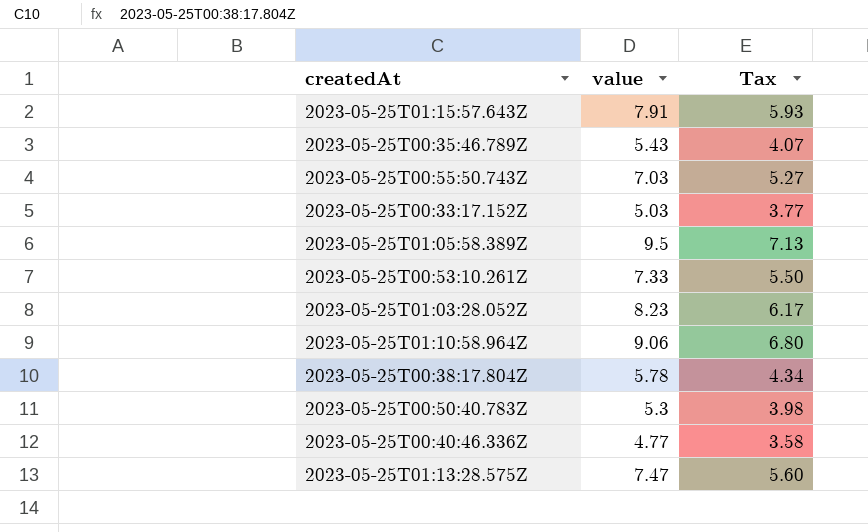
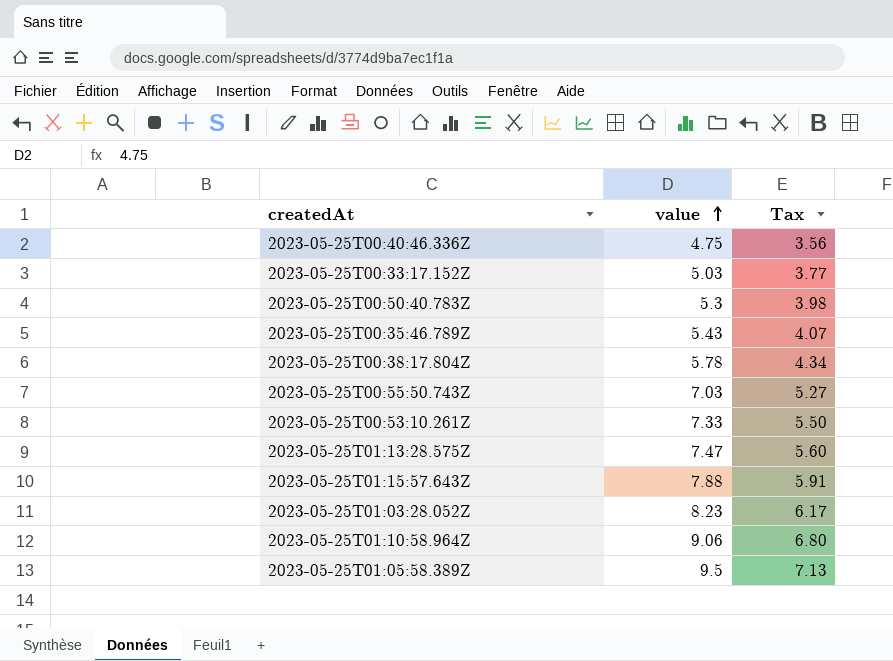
row order: none -> value ascending
2023-05-25T00:40:46.336Z | value: 4.77 -> 4.75
2023-05-25T00:40:46.336Z | Tax: 3.58 -> 3.56
2023-05-25T01:15:57.643Z | value: 7.91 -> 7.88
2023-05-25T01:15:57.643Z | Tax: 5.93 -> 5.91

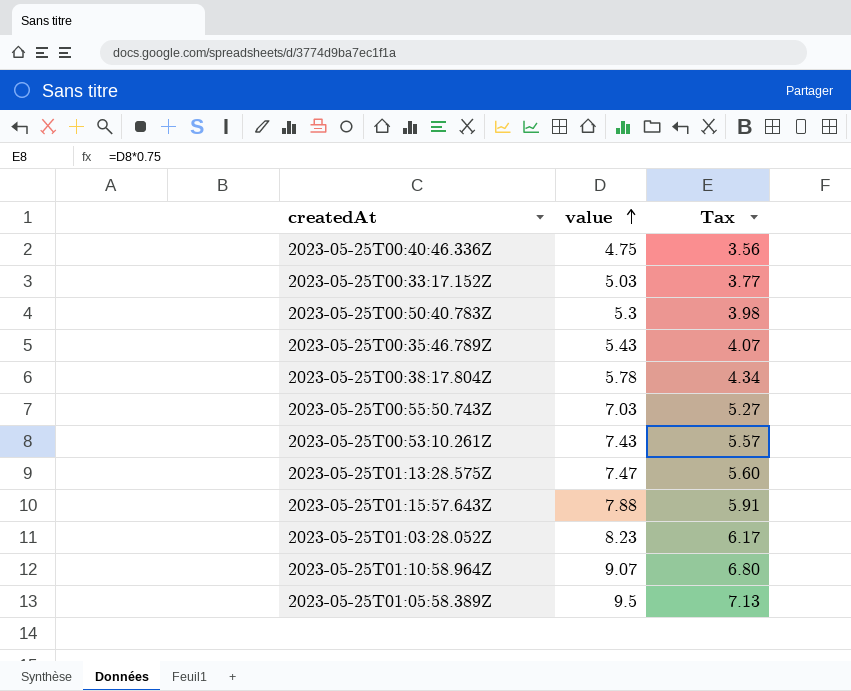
2023-05-25T00:53:10.261Z | value: 7.33 -> 7.43
2023-05-25T00:53:10.261Z | Tax: 5.50 -> 5.57
2023-05-25T01:10:58.964Z | value: 9.06 -> 9.07

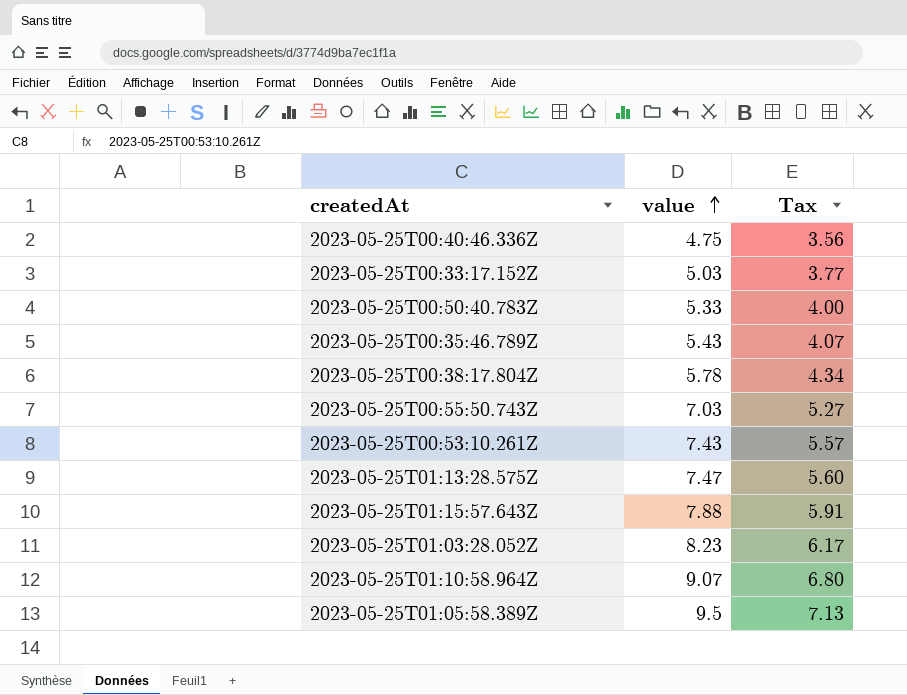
2023-05-25T00:50:40.783Z | value: 5.3 -> 5.33
2023-05-25T00:50:40.783Z | Tax: 3.98 -> 4.00

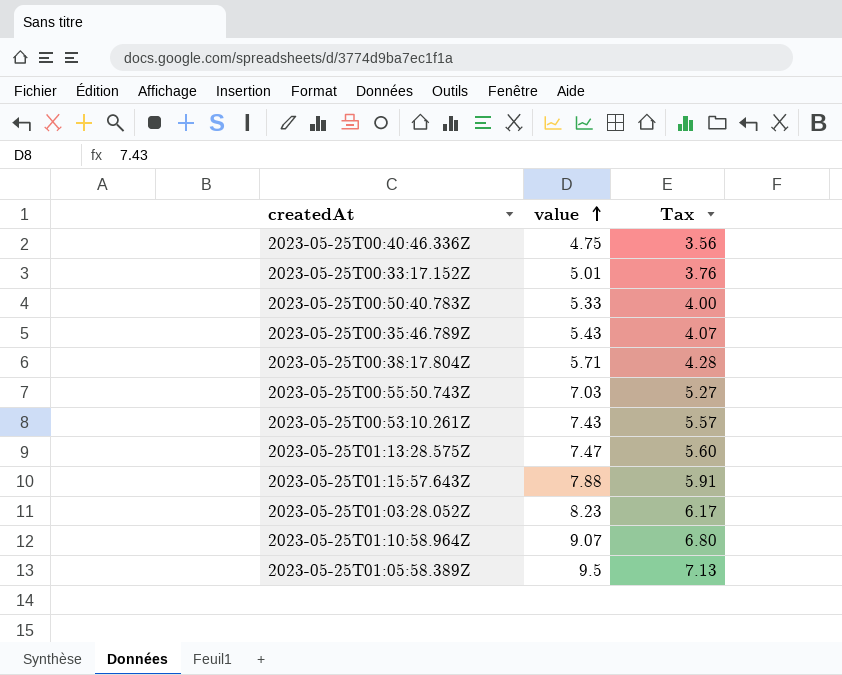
2023-05-25T00:33:17.152Z | value: 5.03 -> 5.01
2023-05-25T00:33:17.152Z | Tax: 3.77 -> 3.76
2023-05-25T00:38:17.804Z | value: 5.78 -> 5.71
2023-05-25T00:38:17.804Z | Tax: 4.34 -> 4.28

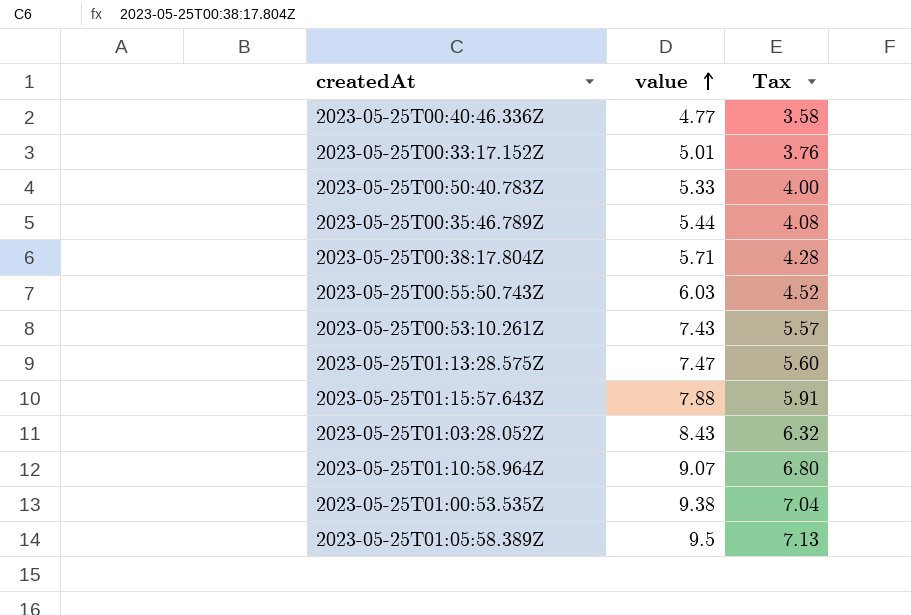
2023-05-25T00:40:46.336Z | value: 4.75 -> 4.77
2023-05-25T00:40:46.336Z | Tax: 3.56 -> 3.58
2023-05-25T00:35:46.789Z | value: 5.43 -> 5.44
2023-05-25T00:35:46.789Z | Tax: 4.07 -> 4.08
2023-05-25T00:55:50.743Z | value: 7.03 -> 6.03
2023-05-25T00:55:50.743Z | Tax: 5.27 -> 4.52
2023-05-25T01:03:28.052Z | value: 8.23 -> 8.43
2023-05-25T01:03:28.052Z | Tax: 6.17 -> 6.32
row 2023-05-25T01:00:53.535Z: none -> 9.38 | 7.04

